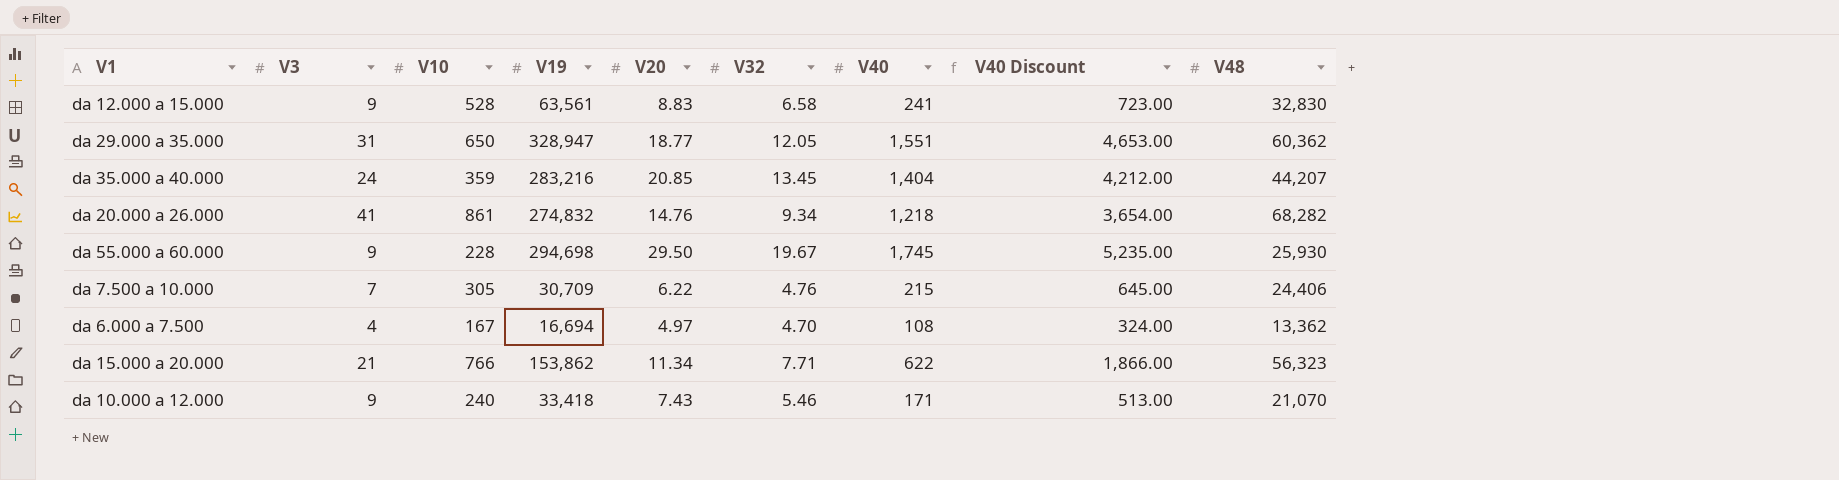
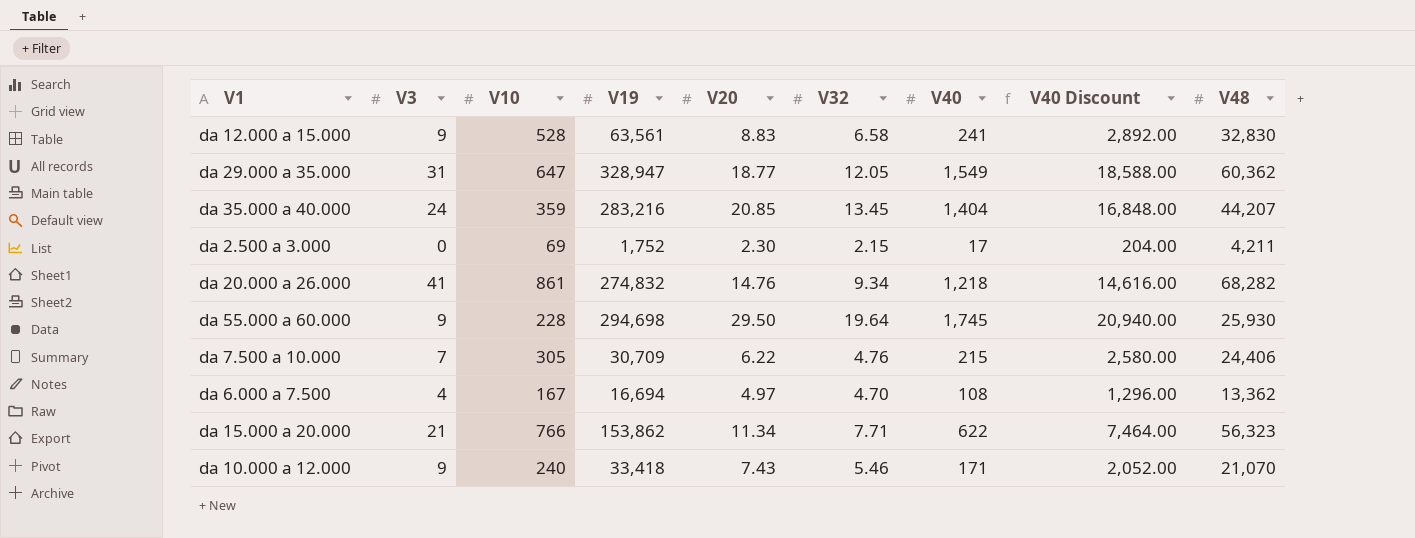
column V40 Discount | formula: [V40] * 3 -> [V40] * 12
da 29.000 a 35.000 | V10: 650 -> 647
da 29.000 a 35.000 | V40: 1,551 -> 1,549
row da 2.500 a 3.000: none -> 0 | 69 | 1,752 | 2.30 | 2.15 | 17 | 204.00 | 4,211
da 55.000 a 60.000 | V32: 19.67 -> 19.64

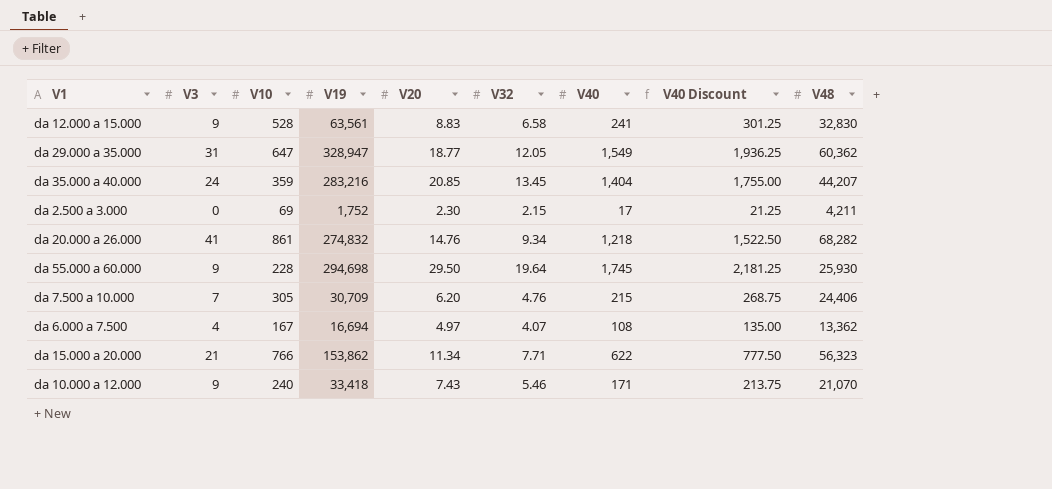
column V40 Discount | formula: [V40] * 12 -> [V40] * 1.25
da 7.500 a 10.000 | V20: 6.22 -> 6.20
da 6.000 a 7.500 | V32: 4.70 -> 4.07

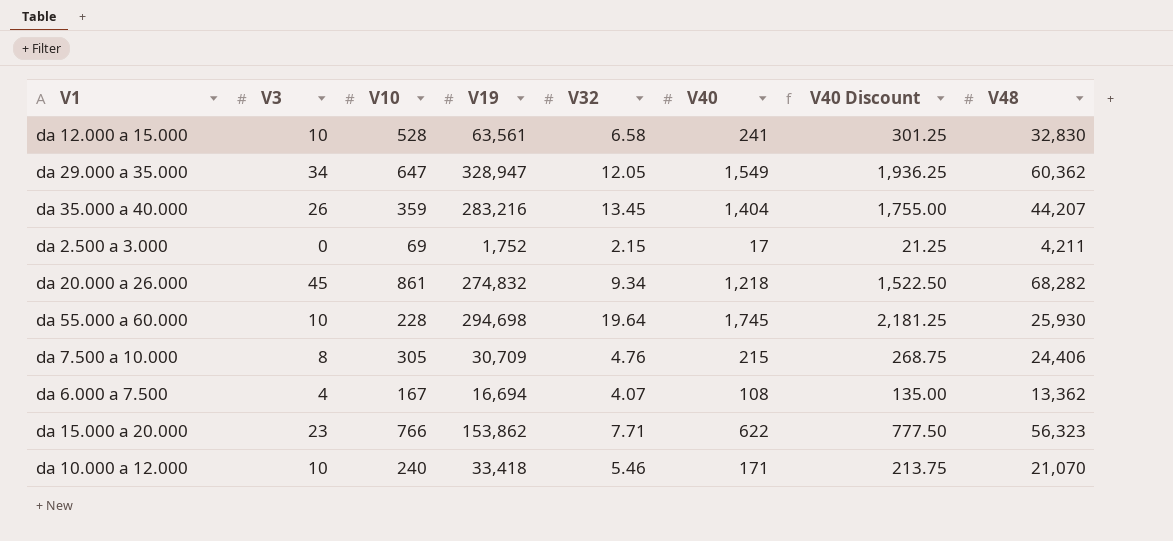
column V20 | position: 5 -> none
da 12.000 a 15.000 | V3: 9 -> 10
da 29.000 a 35.000 | V3: 31 -> 34
da 35.000 a 40.000 | V3: 24 -> 26
da 20.000 a 26.000 | V3: 41 -> 45
da 55.000 a 60.000 | V3: 9 -> 10
da 7.500 a 10.000 | V3: 7 -> 8
da 15.000 a 20.000 | V3: 21 -> 23
da 10.000 a 12.000 | V3: 9 -> 10

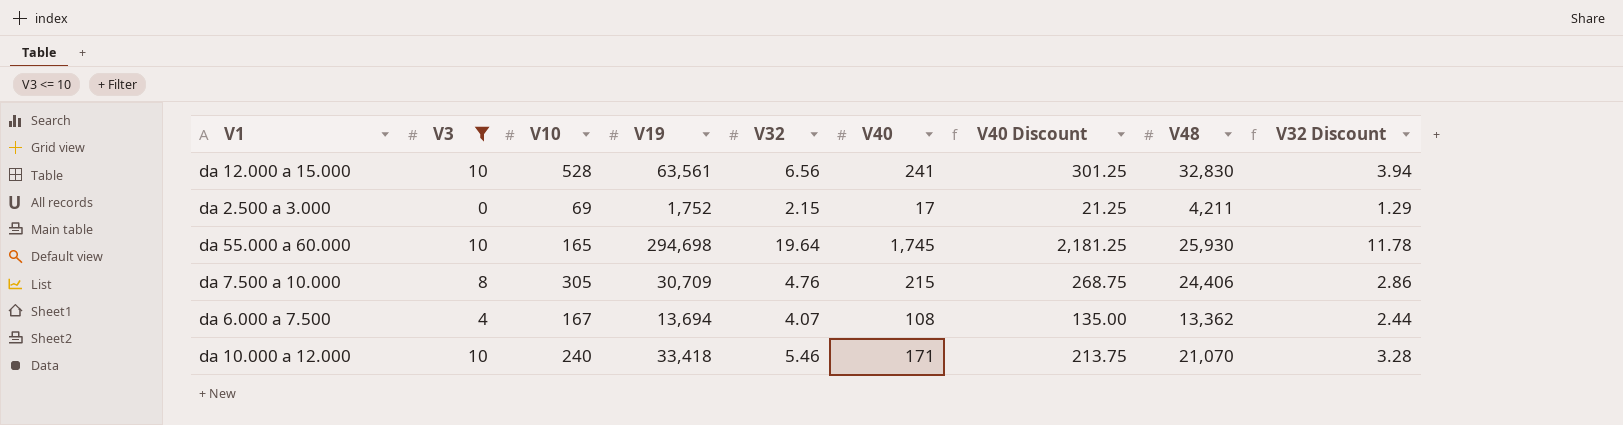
filter: none -> V3 <= 10
column V32 Discount | formula: none -> [V32] * 0.6
da 12.000 a 15.000 | V32: 6.58 -> 6.56
da 55.000 a 60.000 | V10: 228 -> 165
da 6.000 a 7.500 | V19: 16,694 -> 13,694

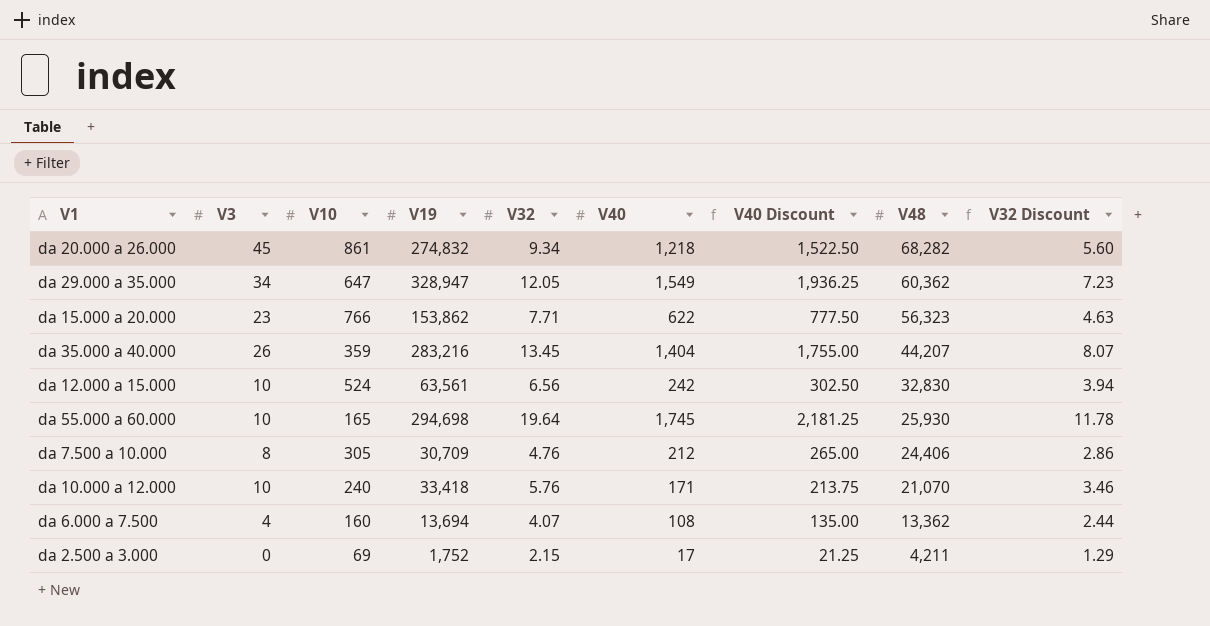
filter: V3 <= 10 -> none
row order: none -> V48 descending
da 12.000 a 15.000 | V10: 528 -> 524
da 12.000 a 15.000 | V40: 241 -> 242
da 12.000 a 15.000 | V40 Discount: 301.25 -> 302.50
da 7.500 a 10.000 | V40: 215 -> 212
da 7.500 a 10.000 | V40 Discount: 268.75 -> 265.00
da 10.000 a 12.000 | V32: 5.46 -> 5.76
da 10.000 a 12.000 | V32 Discount: 3.28 -> 3.46
da 6.000 a 7.500 | V10: 167 -> 160

